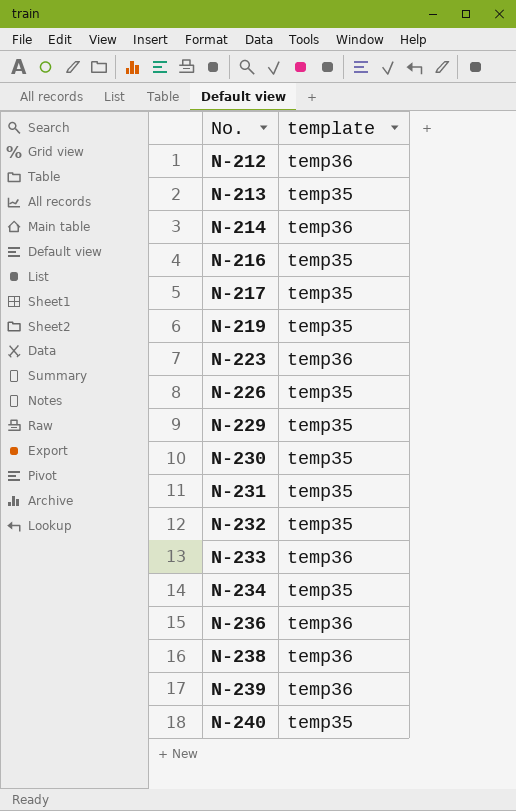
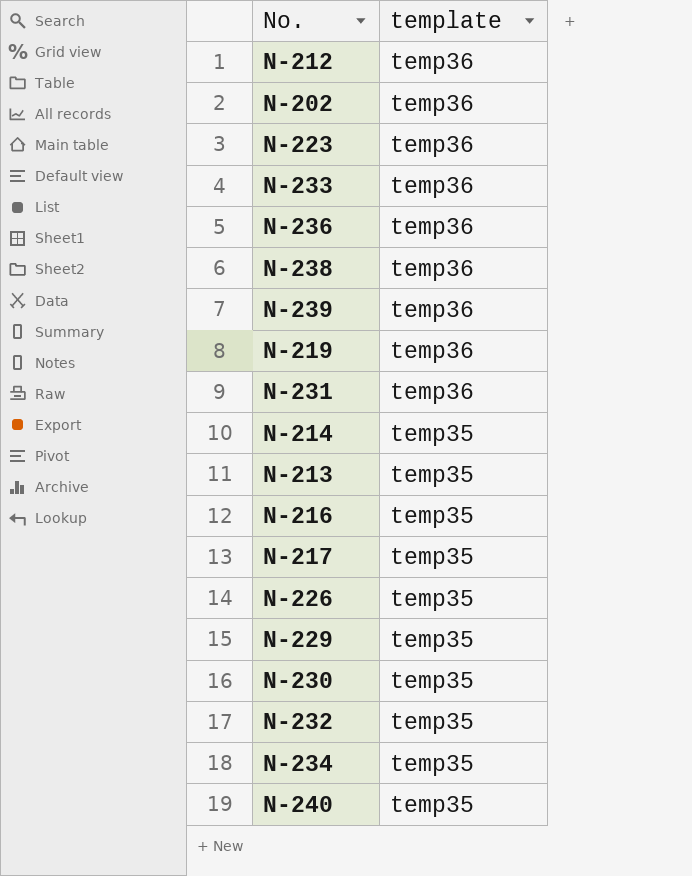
row order: No. ascending -> template descending
row N-202: none -> temp36
N-219 | template: temp35 -> temp36
N-231 | template: temp35 -> temp36
N-214 | template: temp36 -> temp35

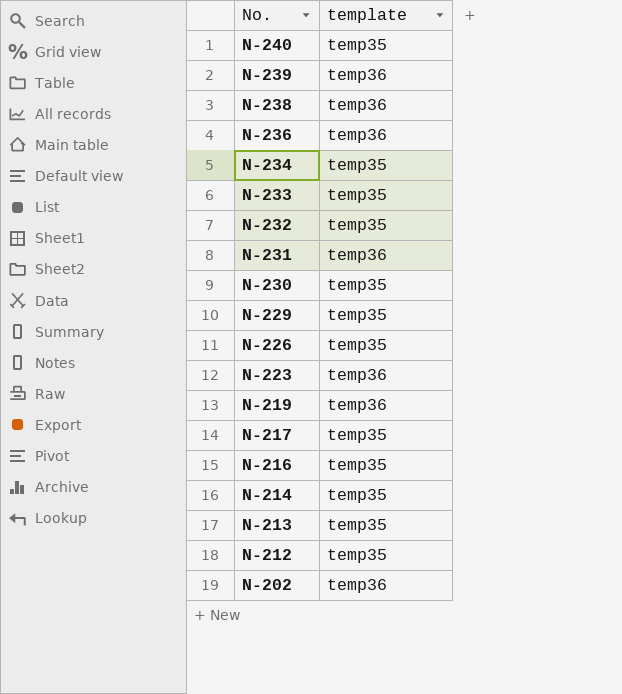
row order: template descending -> No. descending
N-233 | template: temp36 -> temp35
N-212 | template: temp36 -> temp35

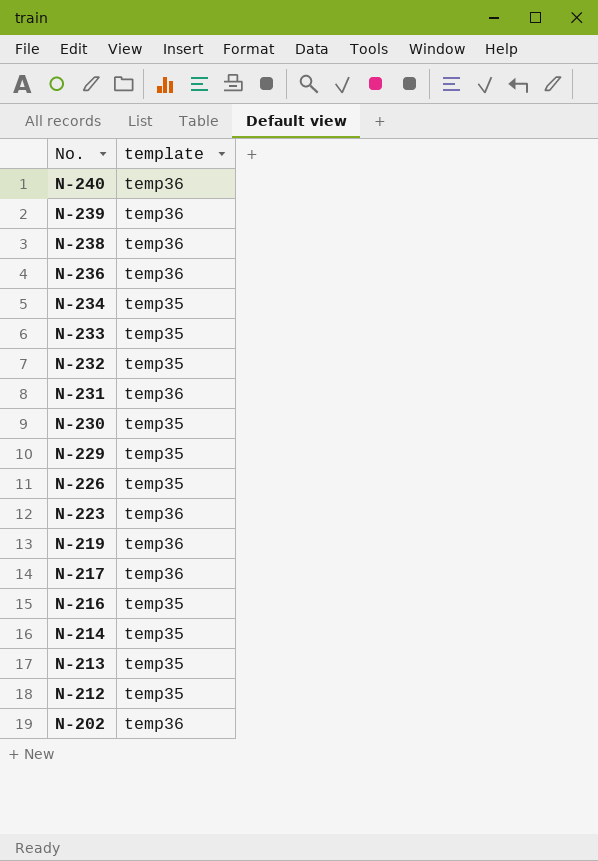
N-240 | template: temp35 -> temp36
N-217 | template: temp35 -> temp36

